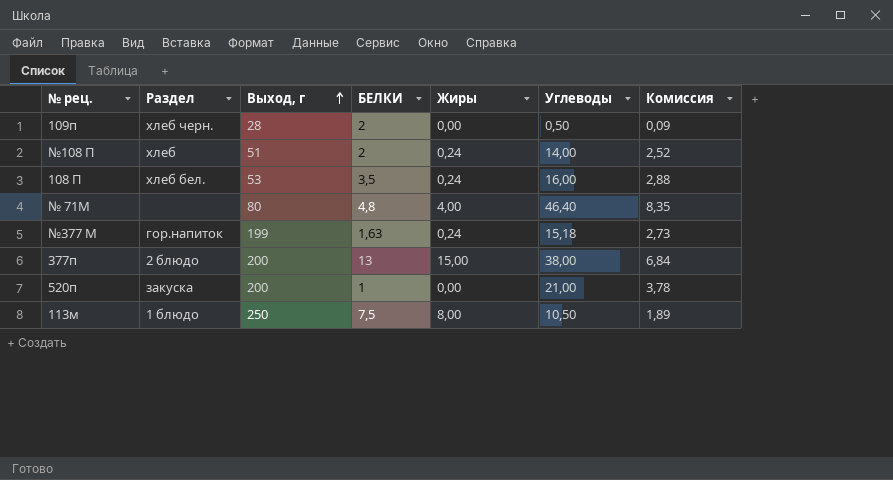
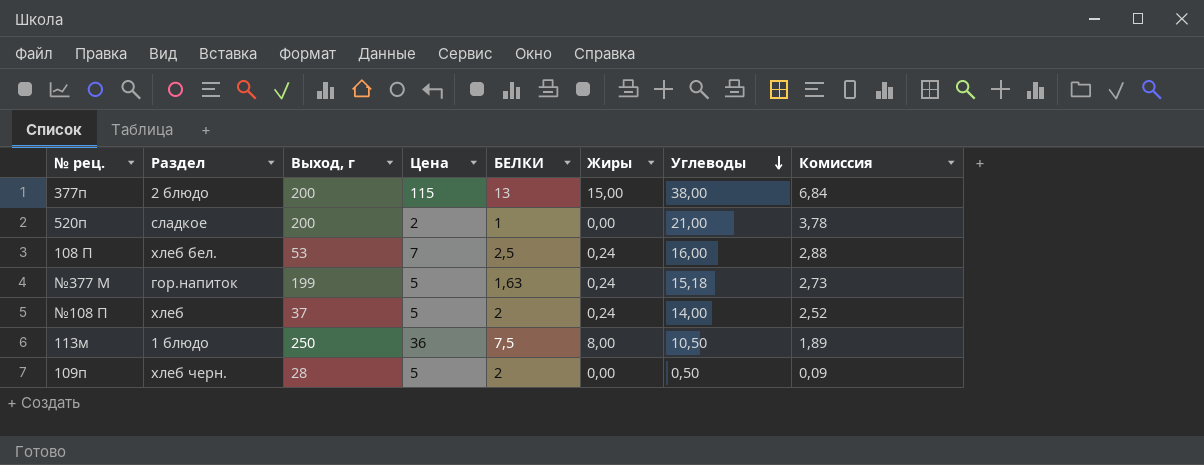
row order: Выход, г ascending -> Углеводы descending
column Цена | position: none -> 4
row № 71М: none | 80 | 4,8 | 4,00 | 46,40 | 8,35 -> none
520п | Раздел: закуска -> сладкое
108 П | БЕЛКИ: 3,5 -> 2,5
№108 П | Выход, г: 51 -> 37

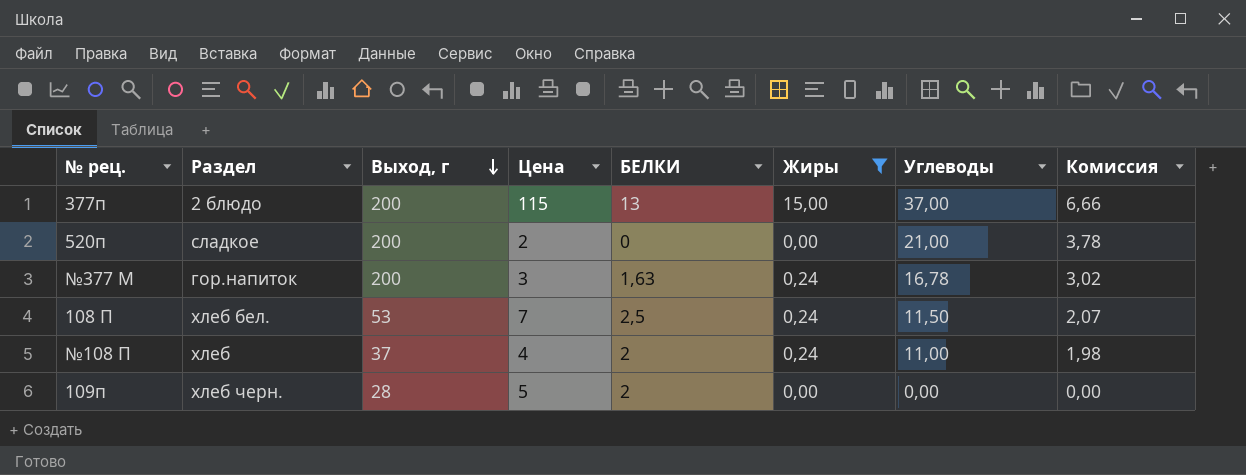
filter: none -> Жиры != 8,00
row order: Углеводы descending -> Выход, г descending
377п | Углеводы: 38,00 -> 37,00
377п | Комиссия: 6,84 -> 6,66
520п | БЕЛКИ: 1 -> 0
№377 М | Выход, г: 199 -> 200
№377 М | Цена: 5 -> 3
№377 М | Углеводы: 15,18 -> 16,78
№377 М | Комиссия: 2,73 -> 3,02
108 П | Углеводы: 16,00 -> 11,50
108 П | Комиссия: 2,88 -> 2,07
№108 П | Цена: 5 -> 4
№108 П | Углеводы: 14,00 -> 11,00
№108 П | Комиссия: 2,52 -> 1,98
109п | Углеводы: 0,50 -> 0,00
109п | Комиссия: 0,09 -> 0,00

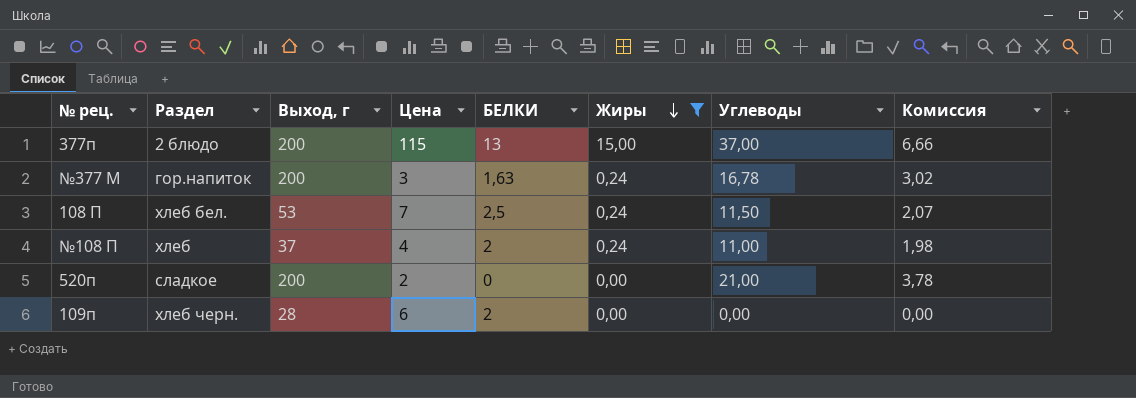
row order: Выход, г descending -> Жиры descending
109п | Цена: 5 -> 6

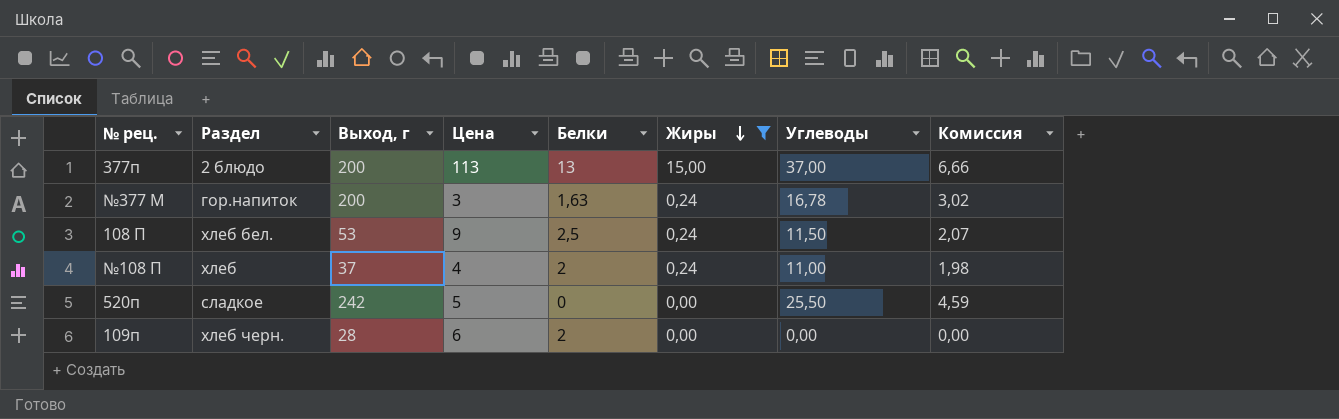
column name: БЕЛКИ -> Белки
377п | Цена: 115 -> 113
108 П | Цена: 7 -> 9
520п | Выход, г: 200 -> 242
520п | Цена: 2 -> 5
520п | Углеводы: 21,00 -> 25,50
520п | Комиссия: 3,78 -> 4,59

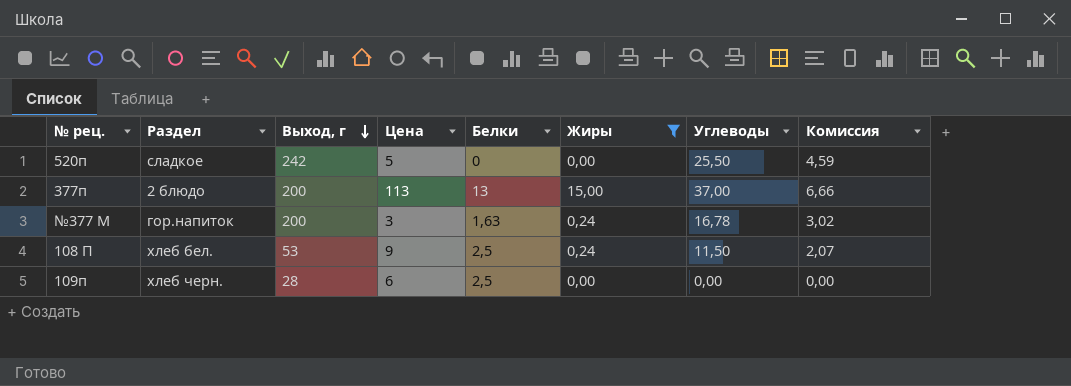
row order: Жиры descending -> Выход, г descending
row №108 П: хлеб | 37 | 4 | 2 | 0,24 | 11,00 | 1,98 -> none
109п | Белки: 2 -> 2,5

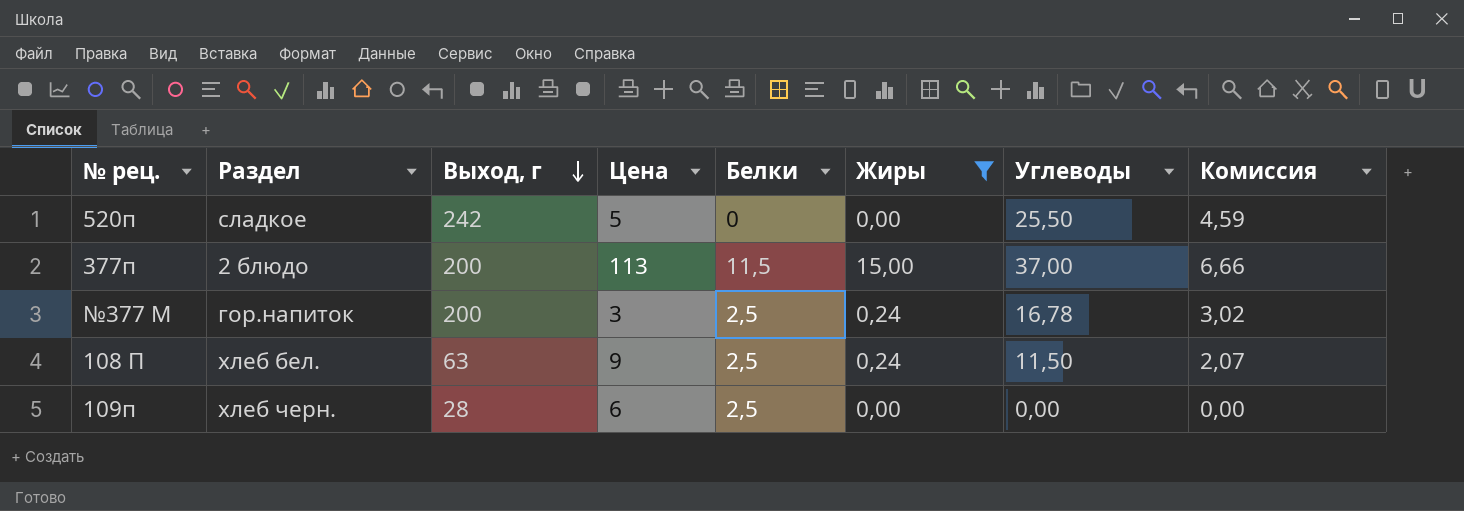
377п | Белки: 13 -> 11,5
№377 М | Белки: 1,63 -> 2,5
108 П | Выход, г: 53 -> 63

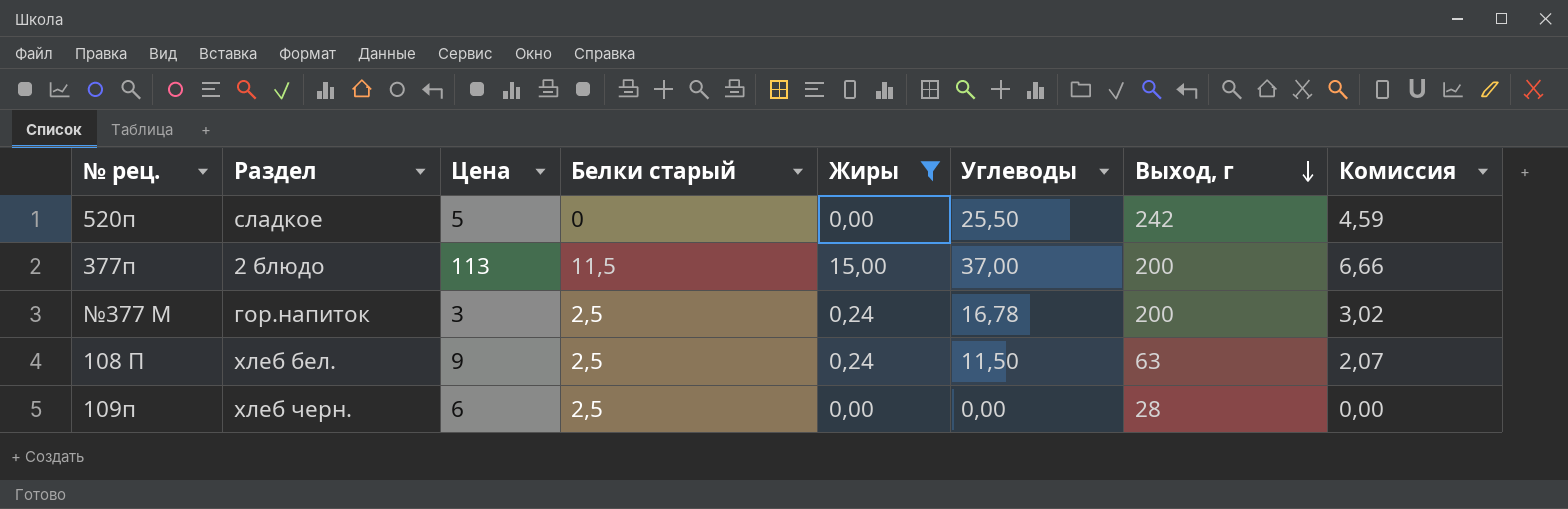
column name: Белки -> Белки старый
column Выход, г | position: 3 -> 7

